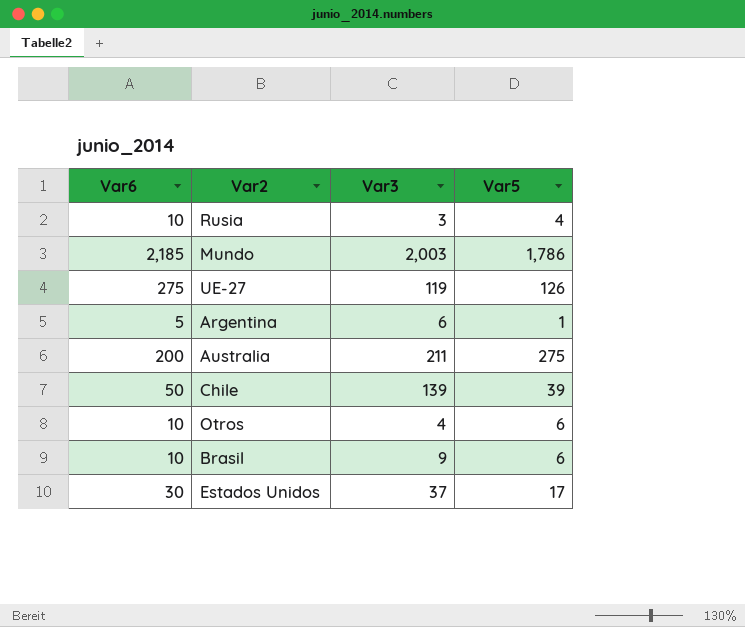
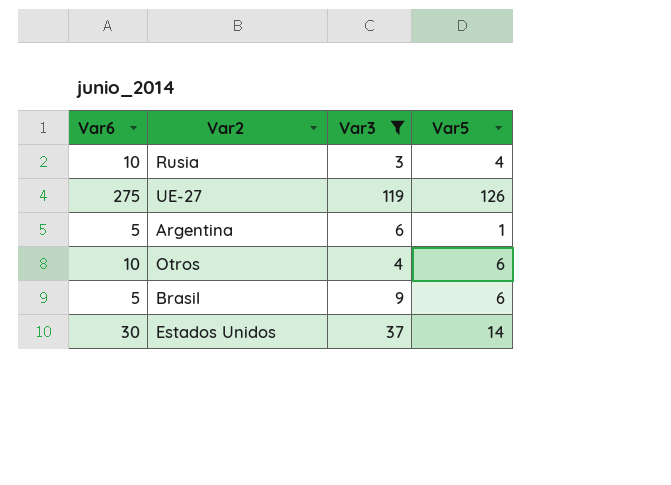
filter: none -> Var3 <= 119
Brasil | Var6: 10 -> 5
Estados Unidos | Var5: 17 -> 14

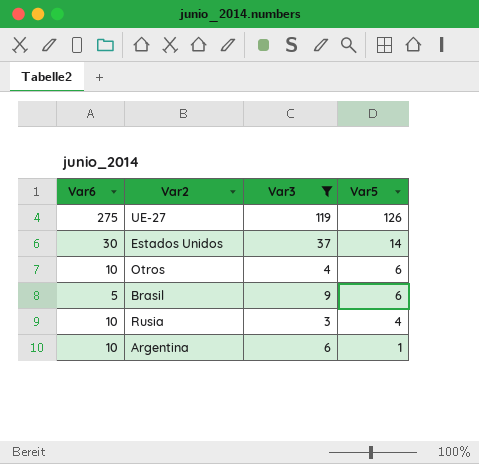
row order: none -> Var5 descending
Argentina | Var6: 5 -> 10

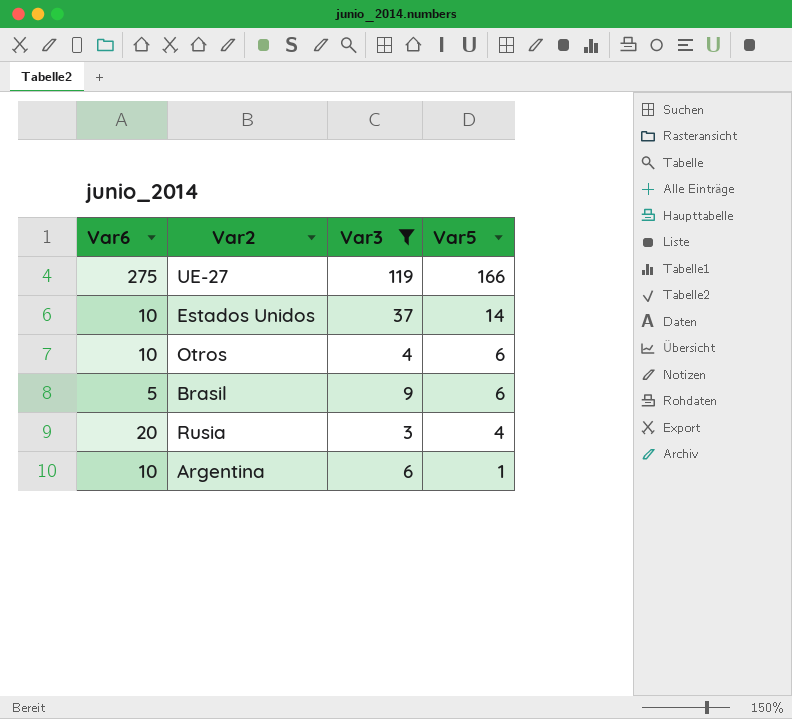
UE-27 | Var5: 126 -> 166
Estados Unidos | Var6: 30 -> 10
Rusia | Var6: 10 -> 20

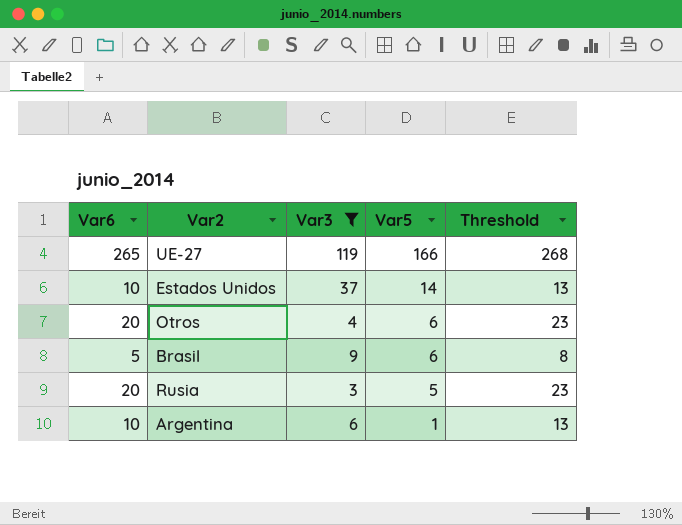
column Threshold | formula: none -> [Var6] + 3
UE-27 | Var6: 275 -> 265
Otros | Var6: 10 -> 20
Rusia | Var5: 4 -> 5

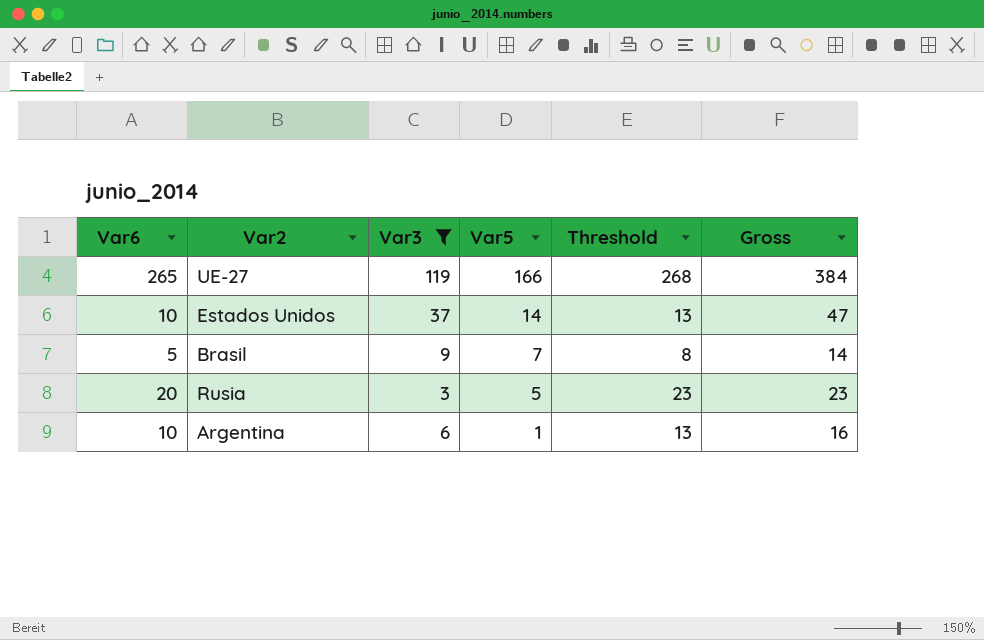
column Gross | formula: none -> [Var6] + [Var3]
row Otros: 20 | 4 | 6 | 23 -> none
Brasil | Var5: 6 -> 7

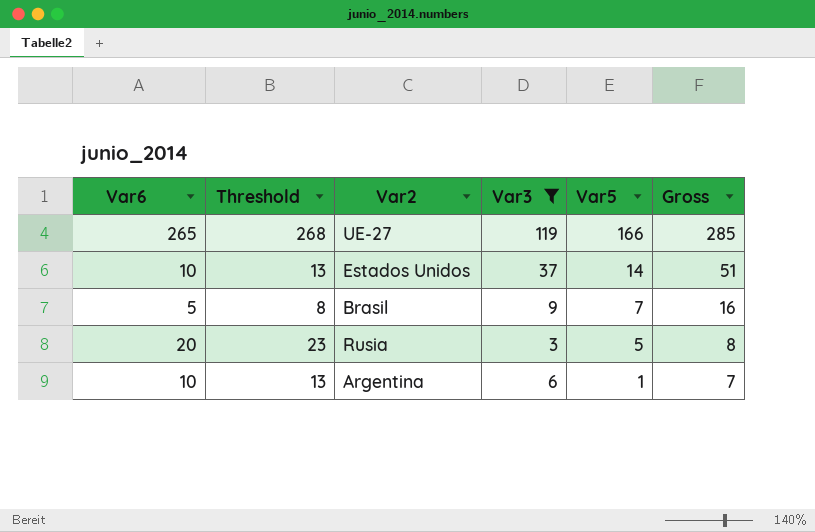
column Threshold | position: 5 -> 2
column Gross | formula: [Var6] + [Var3] -> [Var3] + [Var5]

